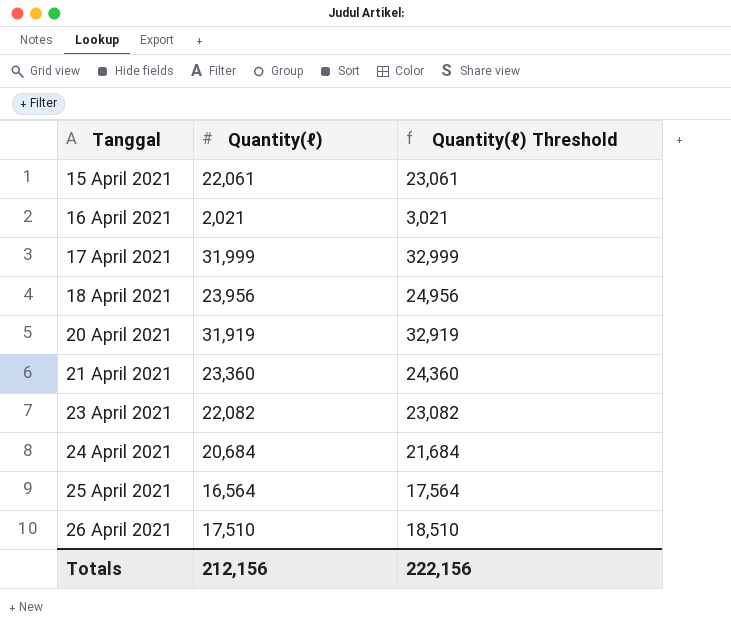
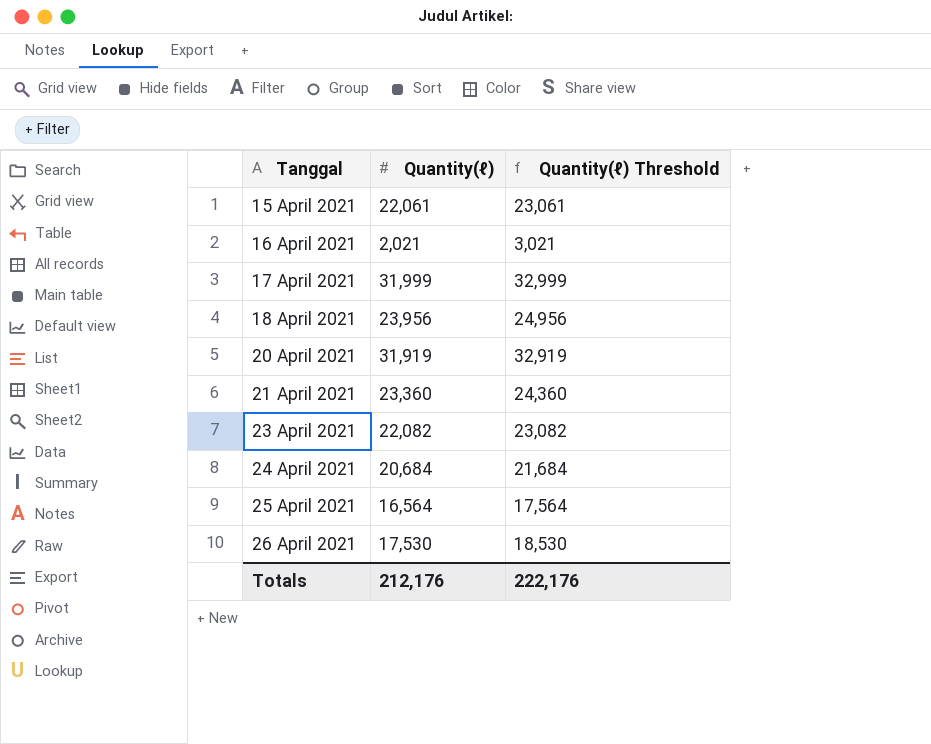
26 April 2021 | Quantity(ℓ): 17,510 -> 17,530
26 April 2021 | Quantity(ℓ) Threshold: 18,510 -> 18,530
Totals | Quantity(ℓ): 212,156 -> 212,176
Totals | Quantity(ℓ) Threshold: 222,156 -> 222,176

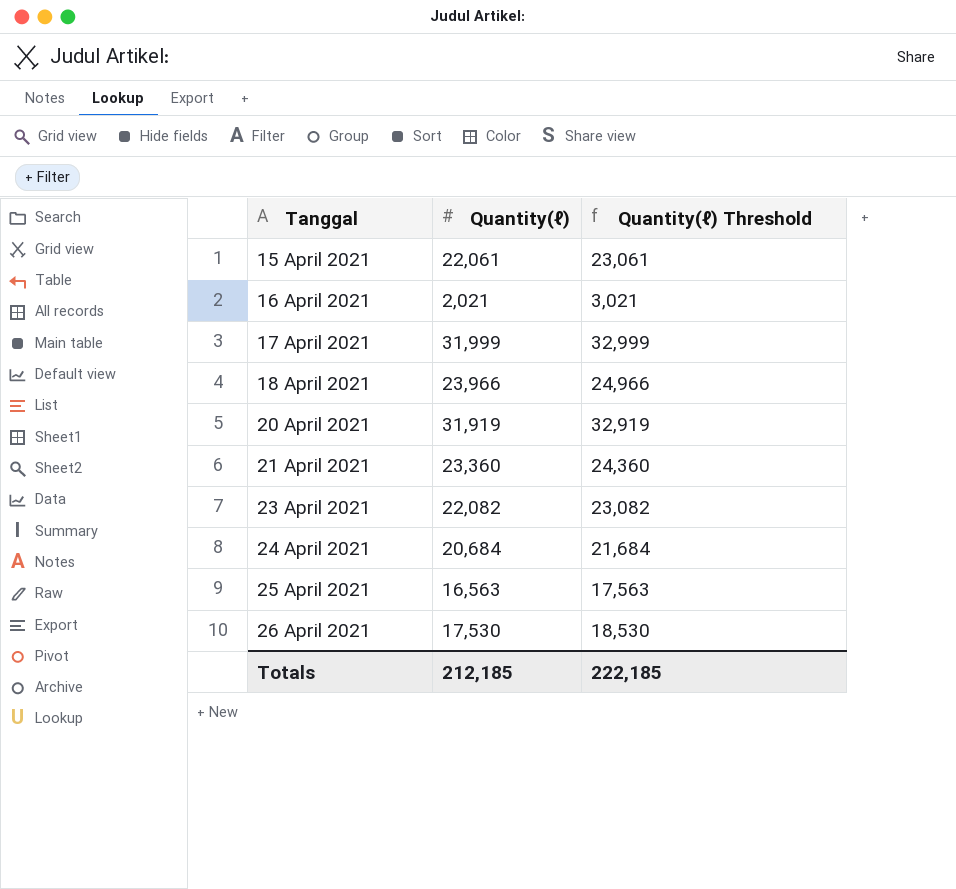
18 April 2021 | Quantity(ℓ): 23,956 -> 23,966
18 April 2021 | Quantity(ℓ) Threshold: 24,956 -> 24,966
25 April 2021 | Quantity(ℓ): 16,564 -> 16,563
25 April 2021 | Quantity(ℓ) Threshold: 17,564 -> 17,563
Totals | Quantity(ℓ): 212,176 -> 212,185
Totals | Quantity(ℓ) Threshold: 222,176 -> 222,185

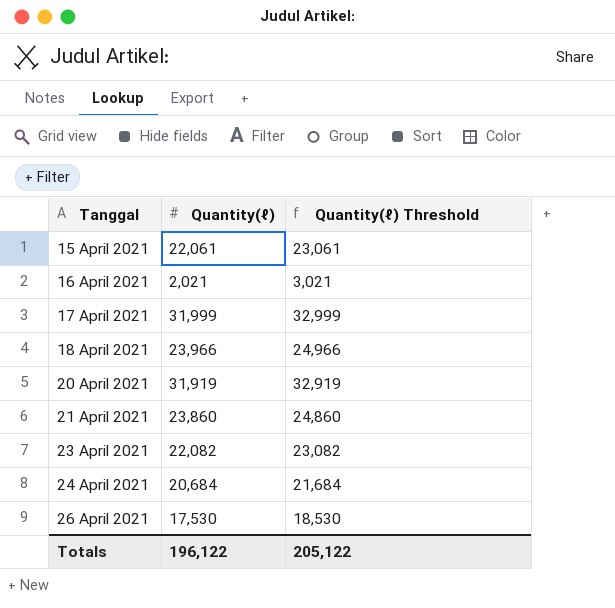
row 25 April 2021: 16,563 | 17,563 -> none
21 April 2021 | Quantity(ℓ): 23,360 -> 23,860
21 April 2021 | Quantity(ℓ) Threshold: 24,360 -> 24,860
Totals | Quantity(ℓ): 212,185 -> 196,122
Totals | Quantity(ℓ) Threshold: 222,185 -> 205,122

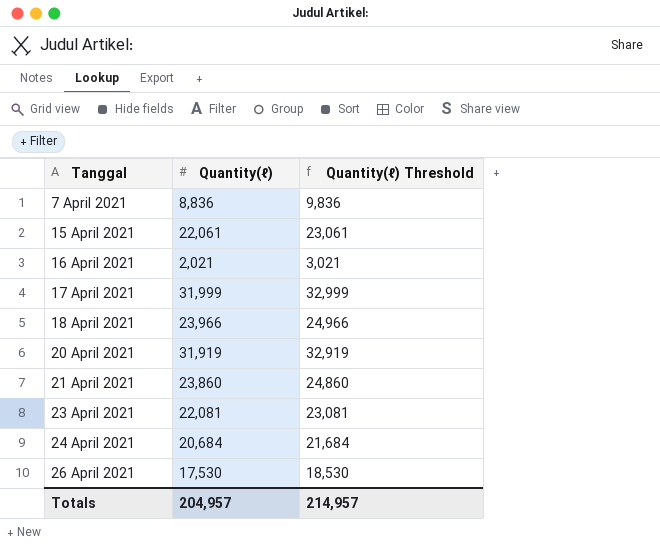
row 7 April 2021: none -> 8,836 | 9,836
23 April 2021 | Quantity(ℓ): 22,082 -> 22,081
23 April 2021 | Quantity(ℓ) Threshold: 23,082 -> 23,081
Totals | Quantity(ℓ): 196,122 -> 204,957
Totals | Quantity(ℓ) Threshold: 205,122 -> 214,957

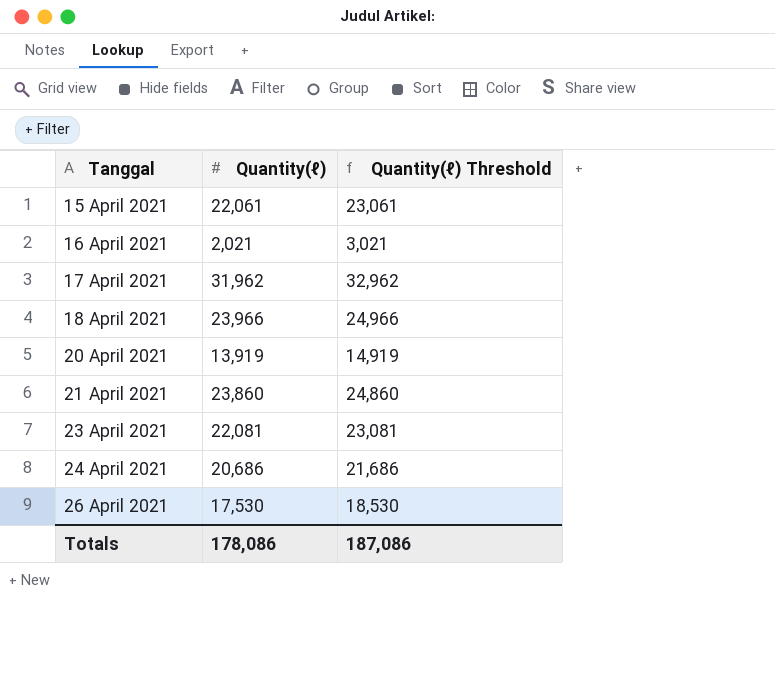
row 7 April 2021: 8,836 | 9,836 -> none
17 April 2021 | Quantity(ℓ): 31,999 -> 31,962
17 April 2021 | Quantity(ℓ) Threshold: 32,999 -> 32,962
20 April 2021 | Quantity(ℓ): 31,919 -> 13,919
20 April 2021 | Quantity(ℓ) Threshold: 32,919 -> 14,919
24 April 2021 | Quantity(ℓ): 20,684 -> 20,686
24 April 2021 | Quantity(ℓ) Threshold: 21,684 -> 21,686
Totals | Quantity(ℓ): 204,957 -> 178,086
Totals | Quantity(ℓ) Threshold: 214,957 -> 187,086

